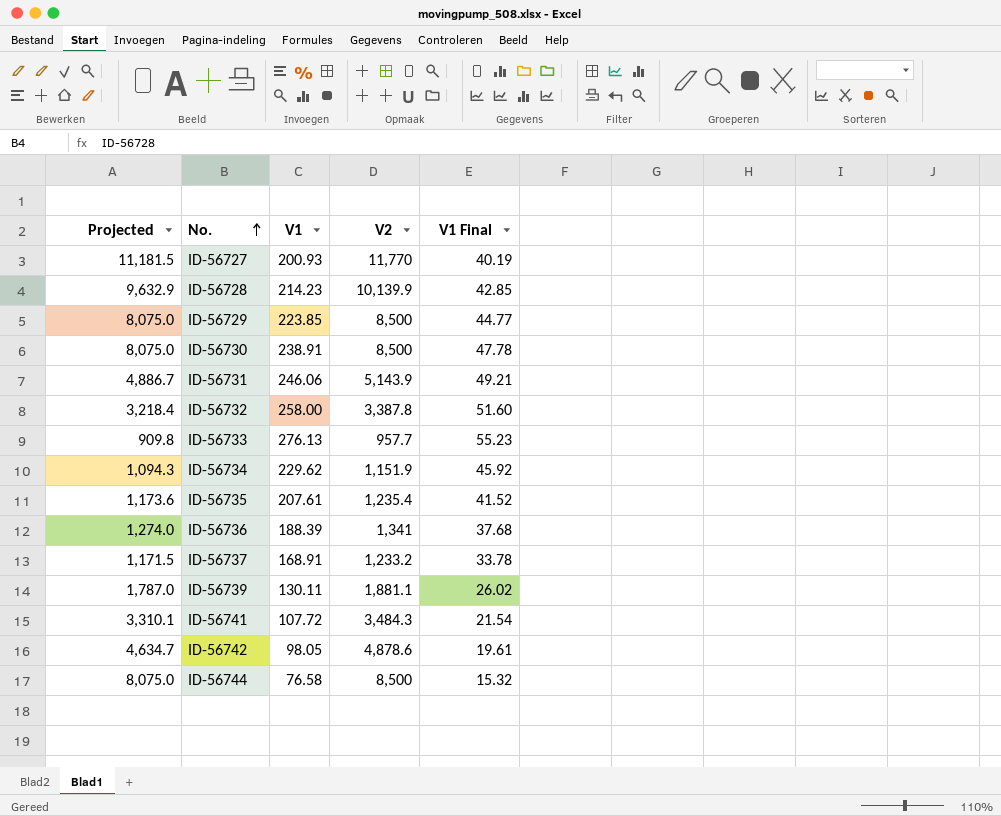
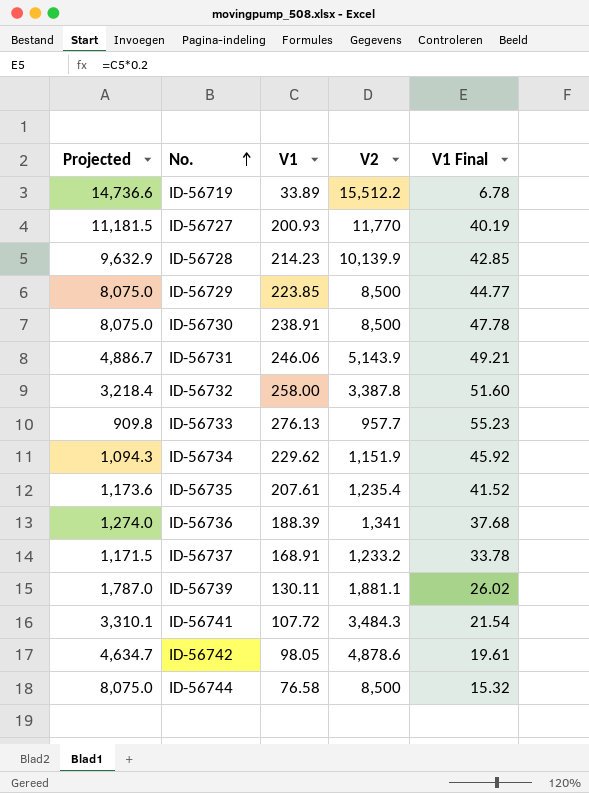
row ID-56719: none -> 14,736.6 | 33.89 | 15,512.2 | 6.78

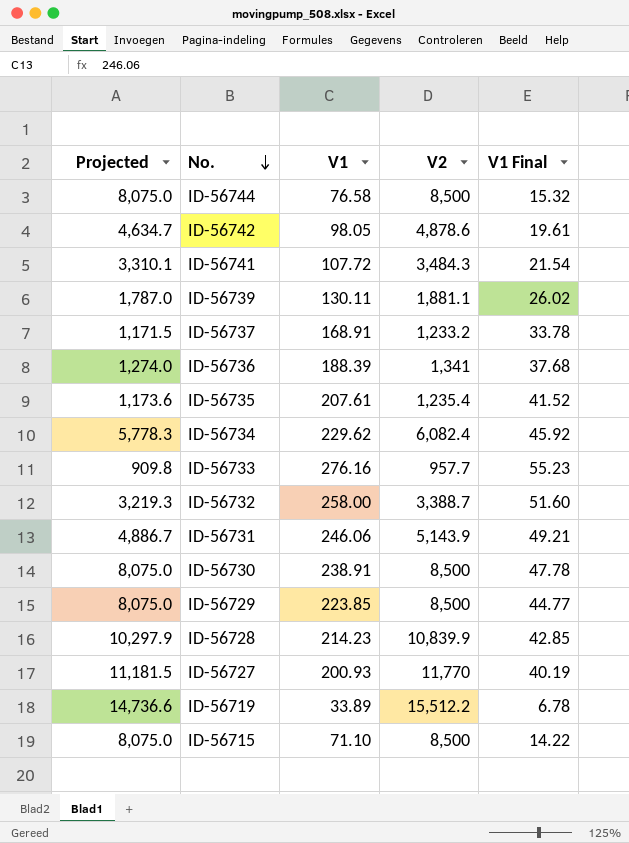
row order: No. ascending -> No. descending
ID-56734 | Projected: 1,094.3 -> 5,778.3
ID-56734 | V2: 1,151.9 -> 6,082.4
ID-56733 | V1: 276.13 -> 276.16
ID-56732 | Projected: 3,218.4 -> 3,219.3
ID-56732 | V2: 3,387.8 -> 3,388.7
ID-56728 | Projected: 9,632.9 -> 10,297.9
ID-56728 | V2: 10,139.9 -> 10,839.9
row ID-56715: none -> 8,075.0 | 71.10 | 8,500 | 14.22

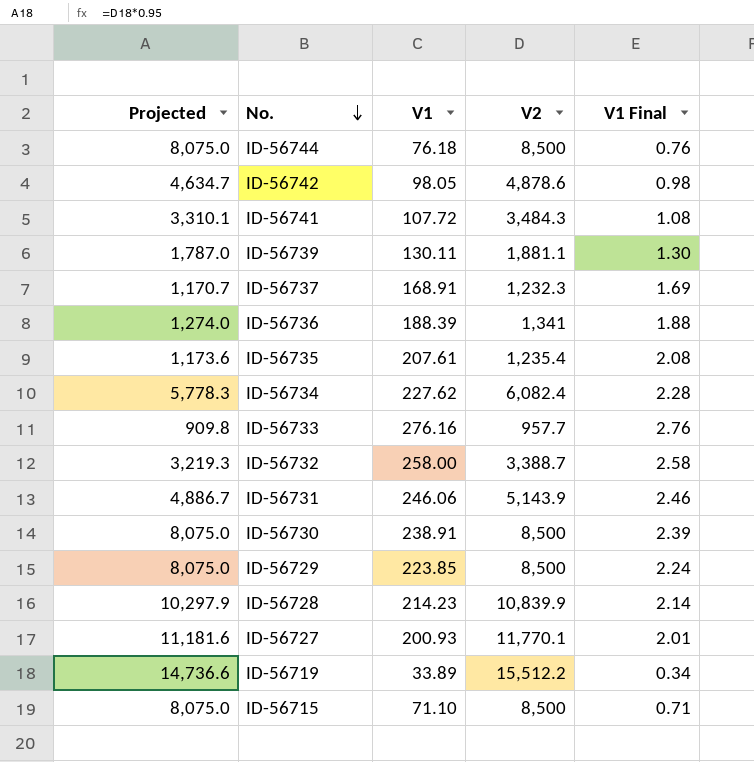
column V1 Final | formula: [V1] * 0.2 -> [V1] * 0.01
ID-56744 | V1: 76.58 -> 76.18
ID-56737 | Projected: 1,171.5 -> 1,170.7
ID-56737 | V2: 1,233.2 -> 1,232.3
ID-56734 | V1: 229.62 -> 227.62
ID-56727 | Projected: 11,181.5 -> 11,181.6
ID-56727 | V2: 11,770 -> 11,770.1

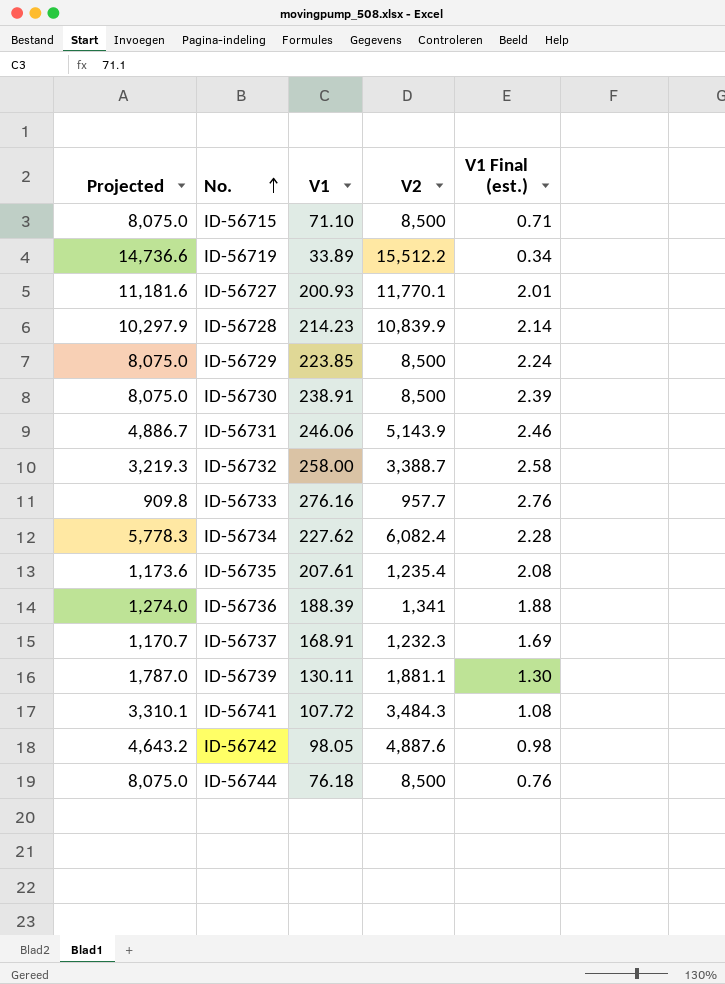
row order: No. descending -> No. ascending
column name: V1 Final -> V1 Final (est.)
ID-56742 | Projected: 4,634.7 -> 4,643.2
ID-56742 | V2: 4,878.6 -> 4,887.6

